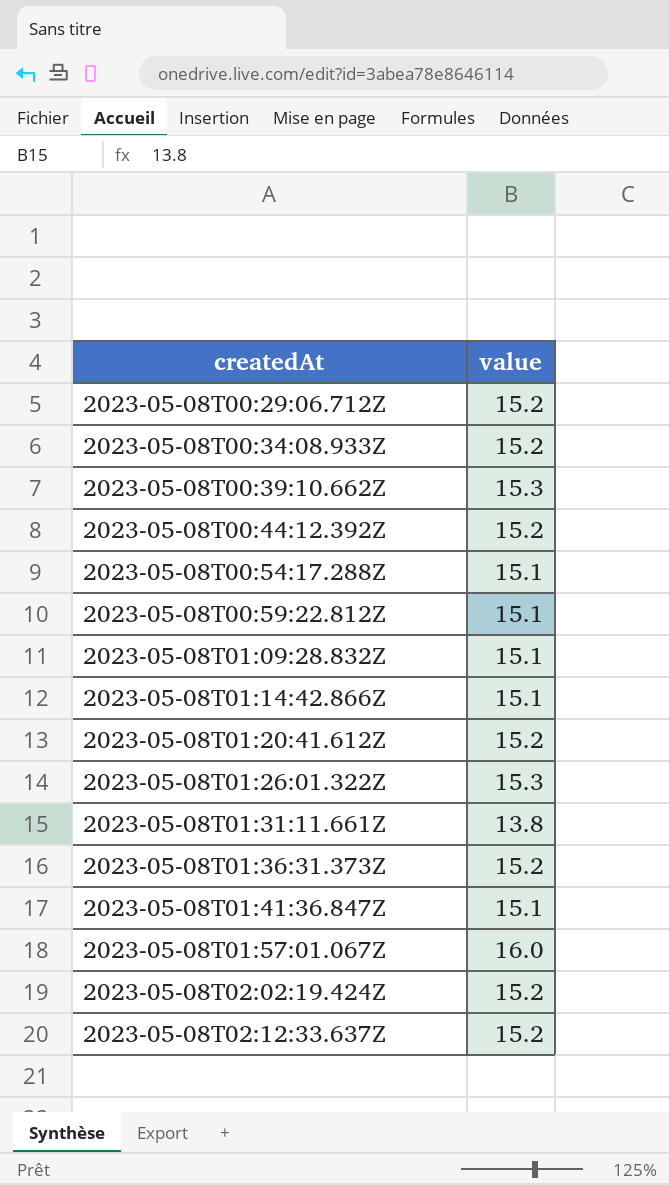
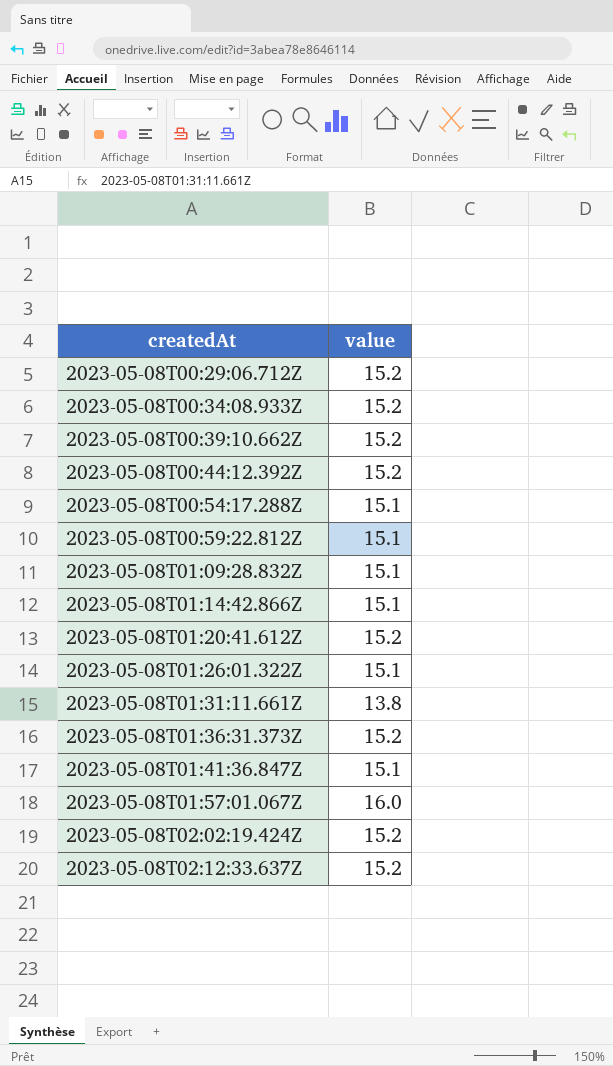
2023-05-08T00:39:10.662Z | value: 15.3 -> 15.2
2023-05-08T01:26:01.322Z | value: 15.3 -> 15.1

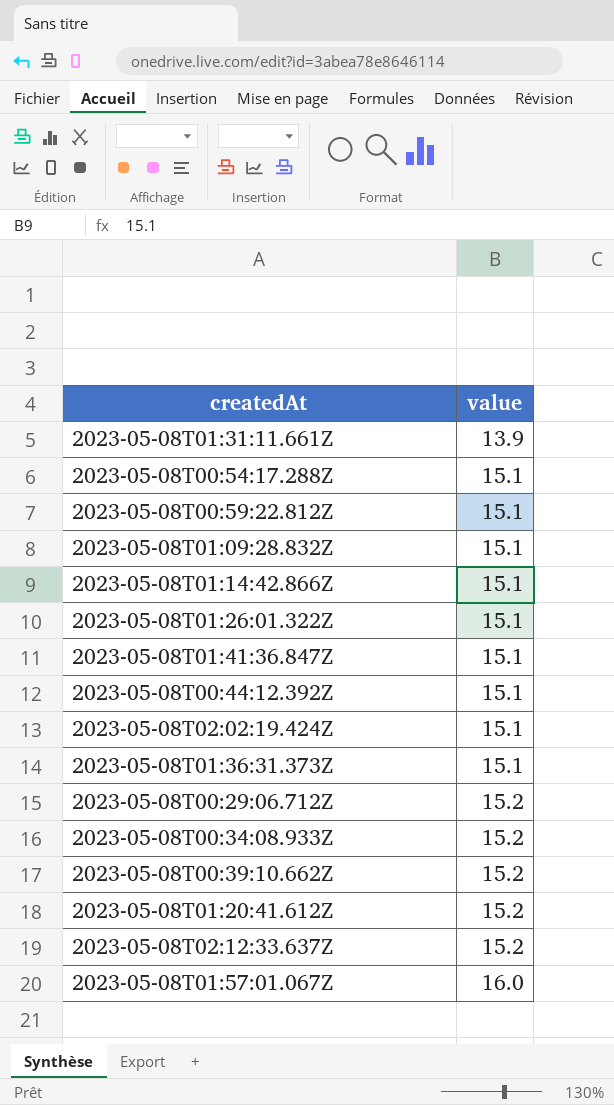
row order: createdAt ascending -> value ascending
2023-05-08T01:31:11.661Z | value: 13.8 -> 13.9
2023-05-08T00:44:12.392Z | value: 15.2 -> 15.1
2023-05-08T02:02:19.424Z | value: 15.2 -> 15.1
2023-05-08T01:36:31.373Z | value: 15.2 -> 15.1

